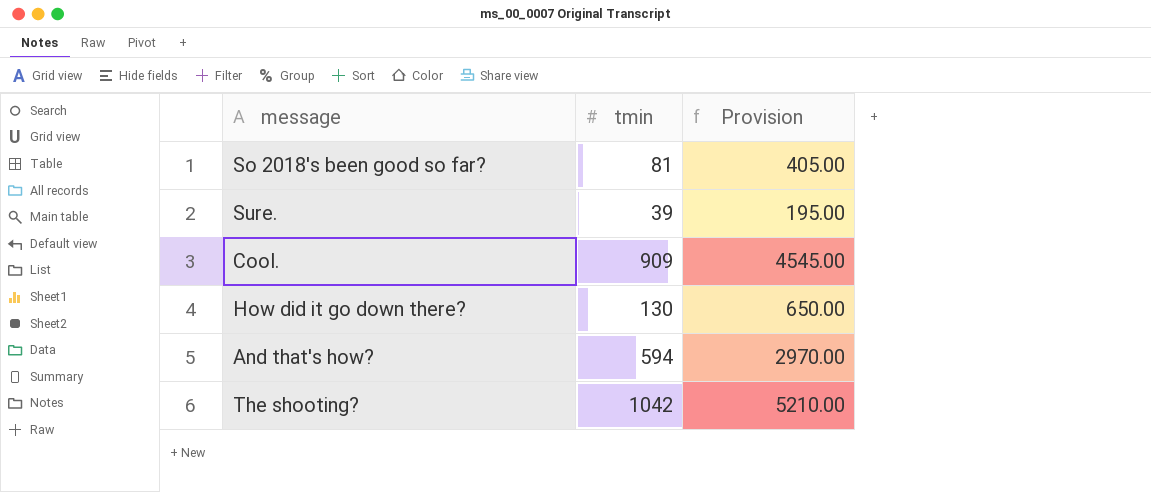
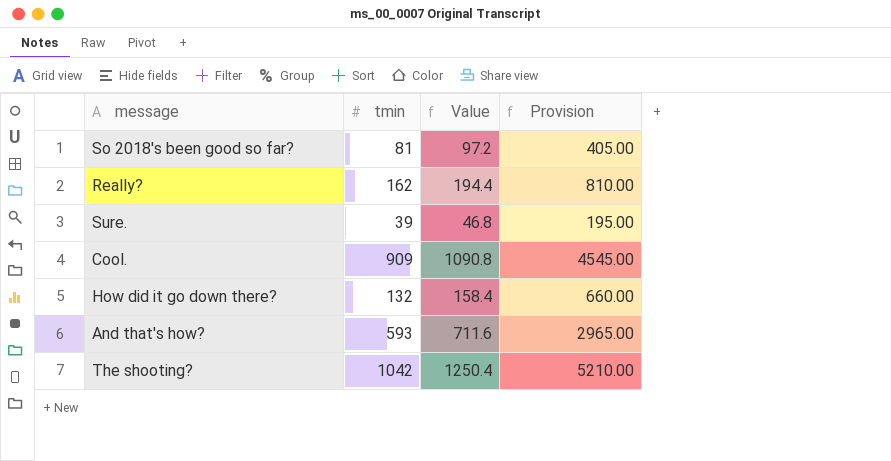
column Value | formula: none -> [tmin] * 1.2
row Really?: none -> 162 | 194.4 | 810.00
How did it go down there? | tmin: 130 -> 132
How did it go down there? | Provision: 650.00 -> 660.00
And that's how? | tmin: 594 -> 593
And that's how? | Provision: 2970.00 -> 2965.00

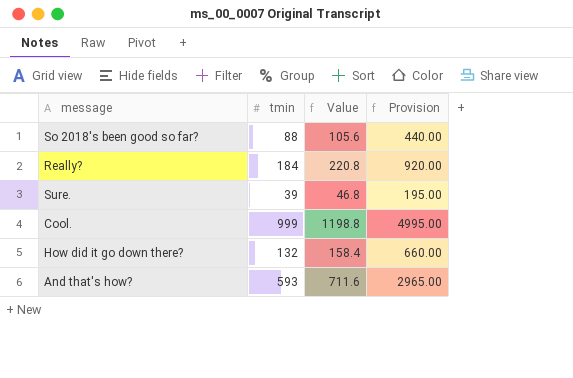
row The shooting?: 1042 | 1250.4 | 5210.00 -> none
So 2018's been good so far? | tmin: 81 -> 88
So 2018's been good so far? | Value: 97.2 -> 105.6
So 2018's been good so far? | Provision: 405.00 -> 440.00
Really? | tmin: 162 -> 184
Really? | Value: 194.4 -> 220.8
Really? | Provision: 810.00 -> 920.00
Cool. | tmin: 909 -> 999
Cool. | Value: 1090.8 -> 1198.8
Cool. | Provision: 4545.00 -> 4995.00

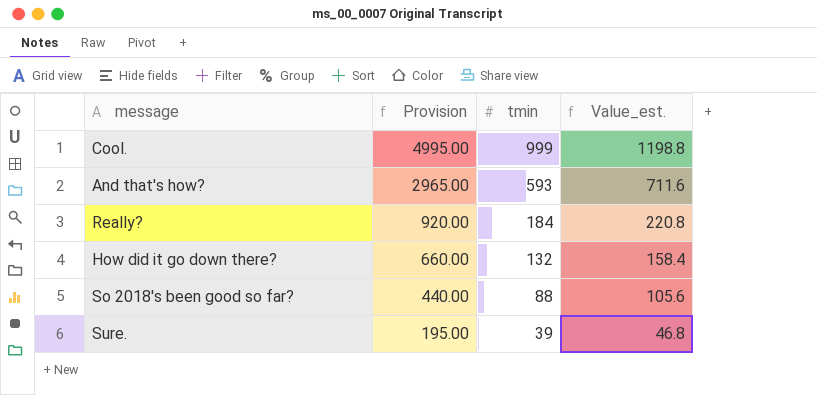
row order: none -> Provision descending
column Provision | position: 4 -> 2
column name: Value -> Value_est.

